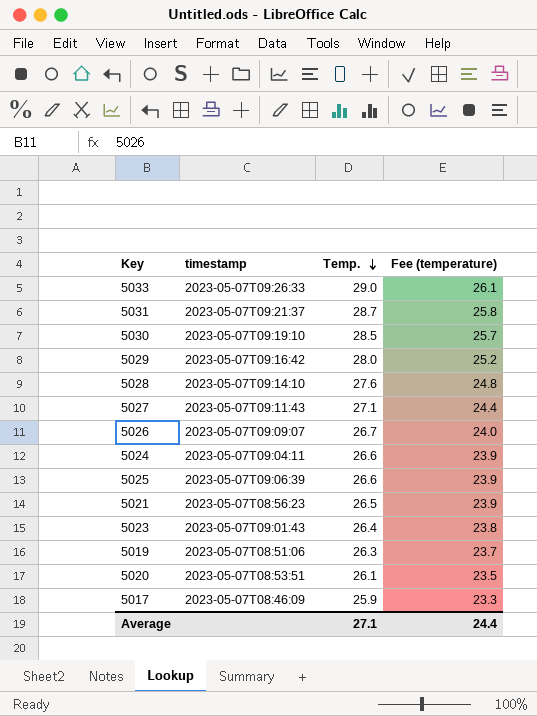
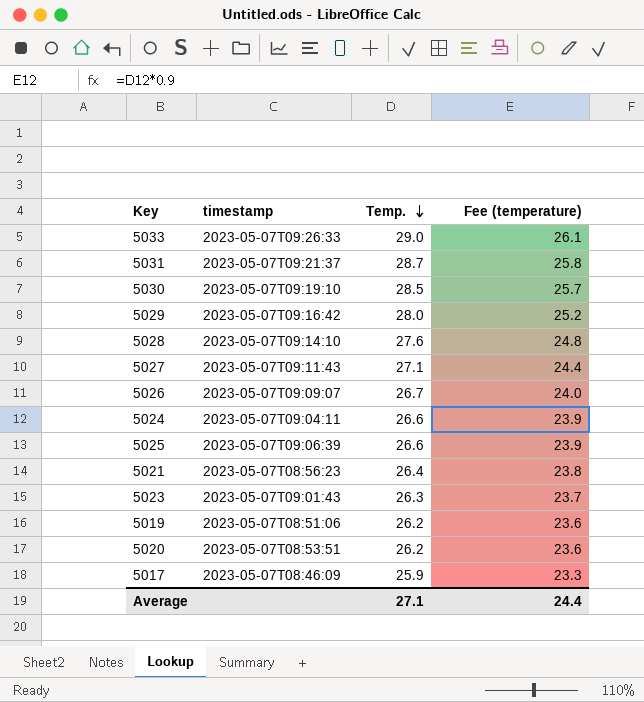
5021 | Temp.: 26.5 -> 26.4
5021 | Fee (temperature): 23.9 -> 23.8
5023 | Temp.: 26.4 -> 26.3
5023 | Fee (temperature): 23.8 -> 23.7
5019 | Temp.: 26.3 -> 26.2
5019 | Fee (temperature): 23.7 -> 23.6
5020 | Temp.: 26.1 -> 26.2
5020 | Fee (temperature): 23.5 -> 23.6

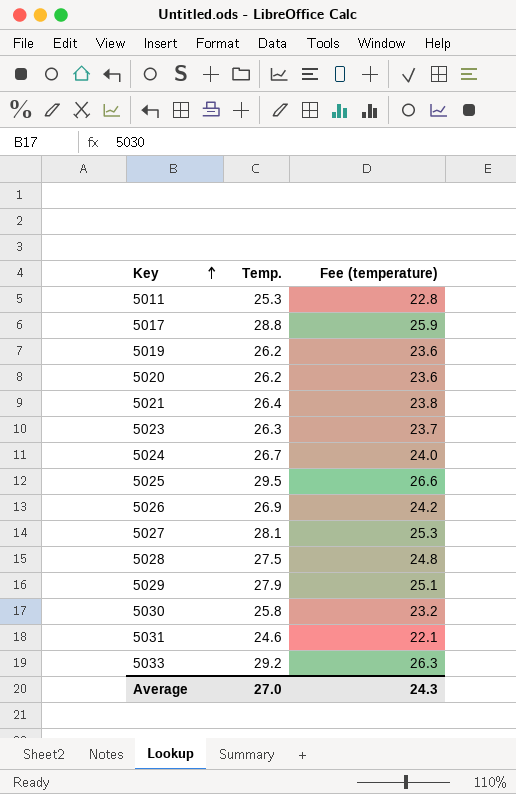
row order: Temp. descending -> Key ascending
column timestamp | position: 2 -> none
row 5011: none -> 25.3 | 22.8
5017 | Temp.: 25.9 -> 28.8
5017 | Fee (temperature): 23.3 -> 25.9
5024 | Temp.: 26.6 -> 26.7
5024 | Fee (temperature): 23.9 -> 24.0
5025 | Temp.: 26.6 -> 29.5
5025 | Fee (temperature): 23.9 -> 26.6
5026 | Temp.: 26.7 -> 26.9
5026 | Fee (temperature): 24.0 -> 24.2
5027 | Temp.: 27.1 -> 28.1
5027 | Fee (temperature): 24.4 -> 25.3
5028 | Temp.: 27.6 -> 27.5
5029 | Temp.: 28.0 -> 27.9
5029 | Fee (temperature): 25.2 -> 25.1
5030 | Temp.: 28.5 -> 25.8
5030 | Fee (temperature): 25.7 -> 23.2
5031 | Temp.: 28.7 -> 24.6
5031 | Fee (temperature): 25.8 -> 22.1
5033 | Temp.: 29.0 -> 29.2
5033 | Fee (temperature): 26.1 -> 26.3
Average | Temp.: 27.1 -> 27.0
Average | Fee (temperature): 24.4 -> 24.3

